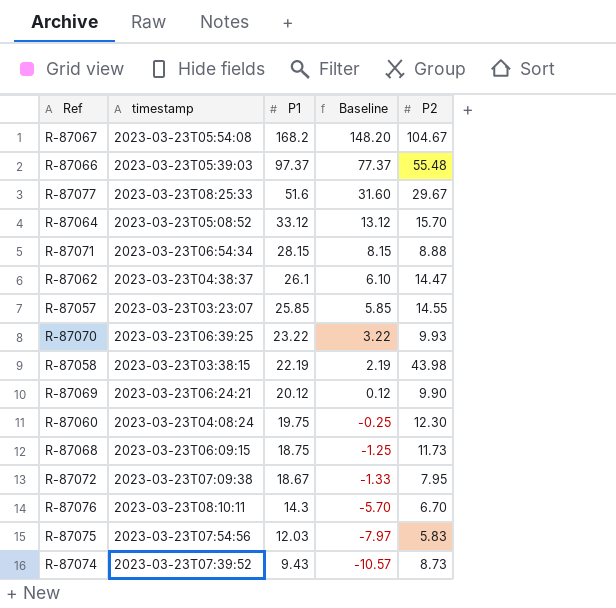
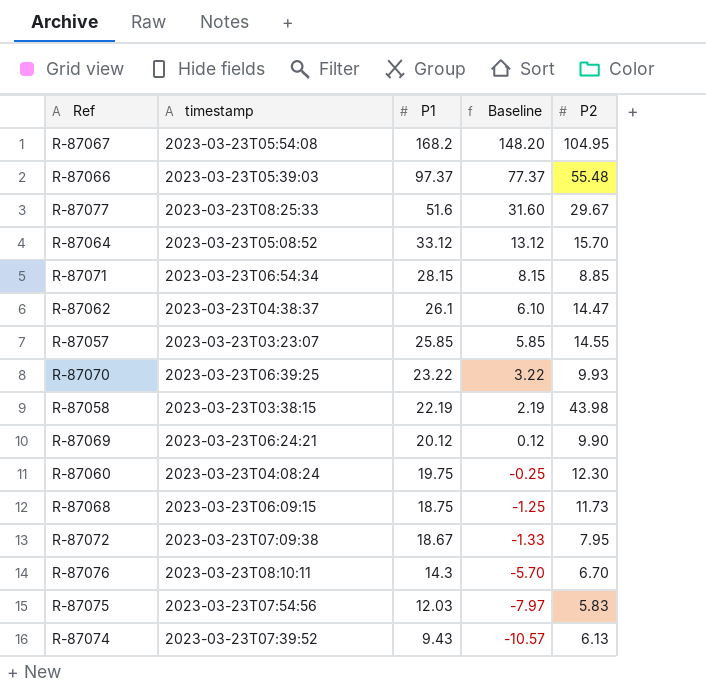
R-87067 | P2: 104.67 -> 104.95
R-87071 | P2: 8.88 -> 8.85
R-87074 | P2: 8.73 -> 6.13

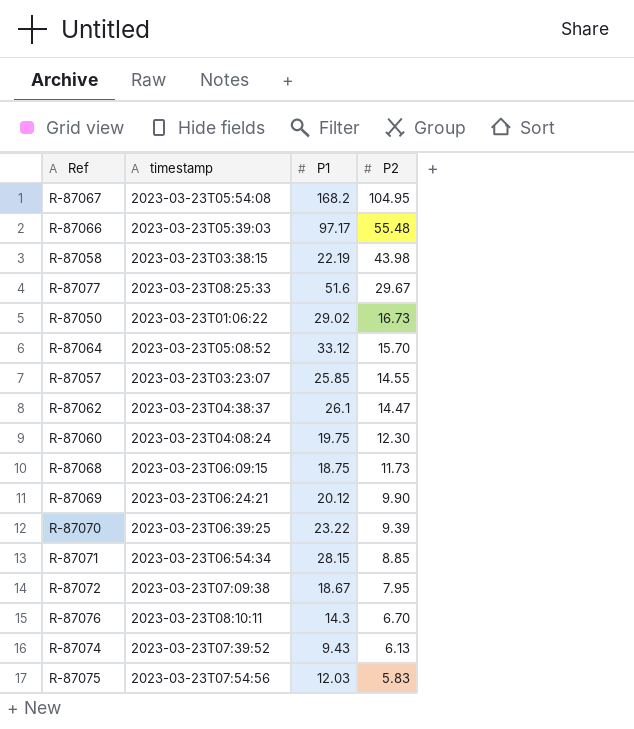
row order: P1 descending -> P2 descending
column Baseline | formula: [P1] - 20 -> none
R-87066 | P1: 97.37 -> 97.17
row R-87050: none -> 2023-03-23T01:06:22 | 29.02 | 16.73
R-87070 | P2: 9.93 -> 9.39

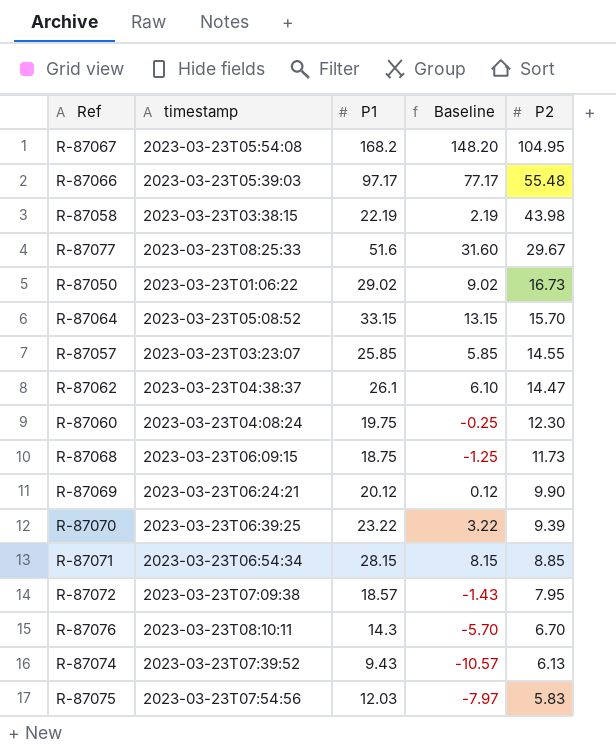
column Baseline | formula: none -> [P1] - 20
R-87064 | P1: 33.12 -> 33.15
R-87072 | P1: 18.67 -> 18.57

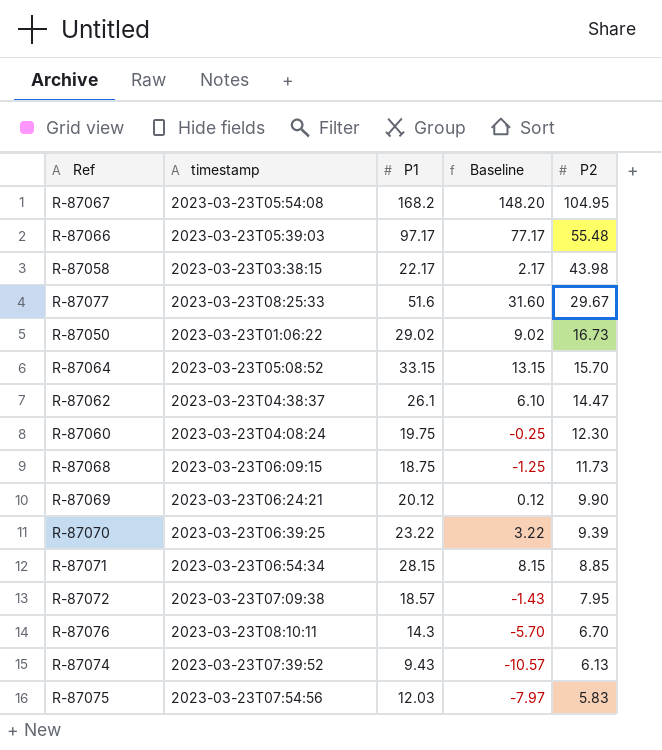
row R-87057: 2023-03-23T03:23:07 | 25.85 | 5.85 | 14.55 -> none
R-87058 | P1: 22.19 -> 22.17
R-87058 | Baseline: 2.19 -> 2.17

